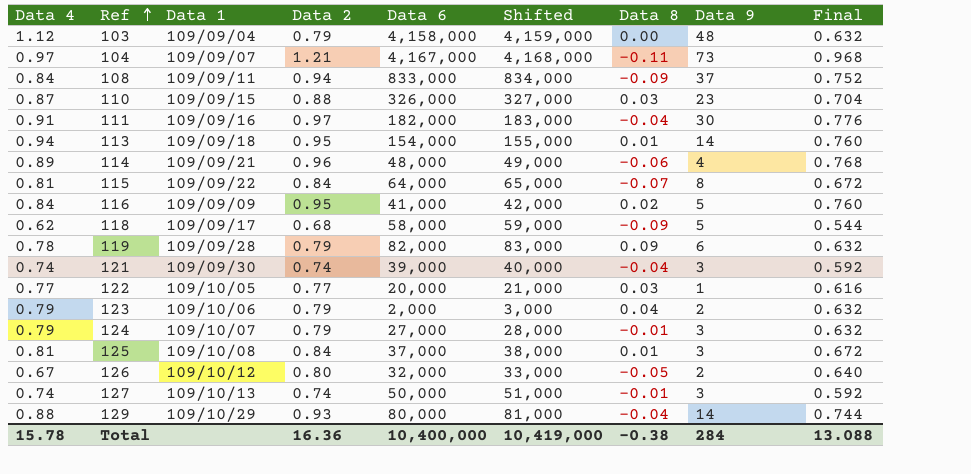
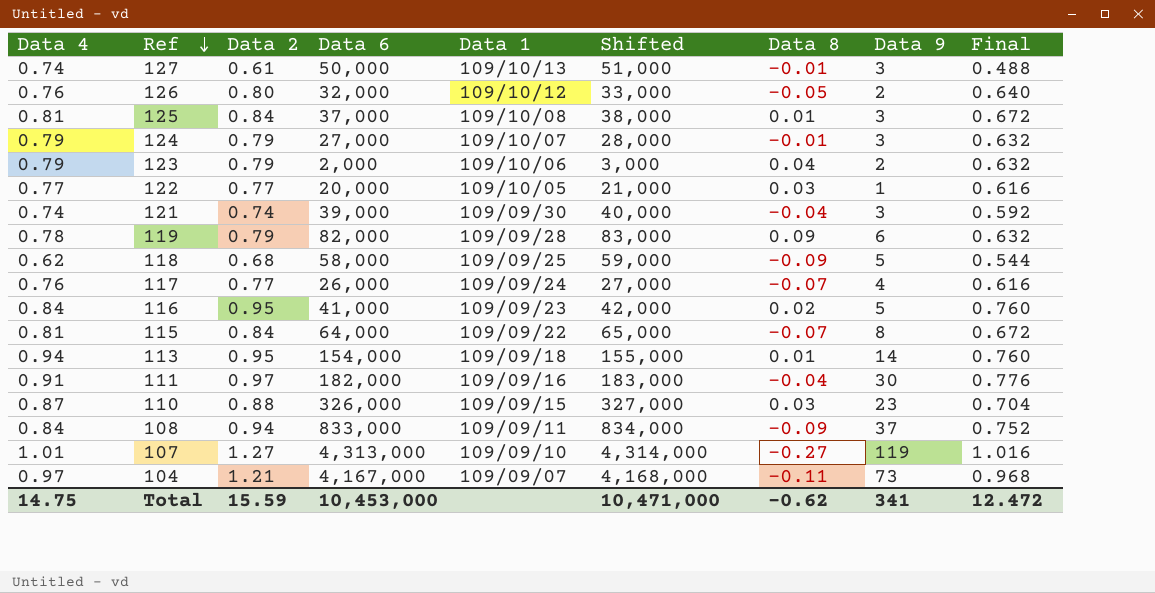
row order: Ref ascending -> Ref descending
column Data 1 | position: 3 -> 5
row 103: 1.12 | 109/09/04 | 0.79 | 4,158,000 | 4,159,000 | 0.00 | 48 | 0.632 -> none
row 114: 0.89 | 109/09/21 | 0.96 | 48,000 | 49,000 | -0.06 | 4 | 0.768 -> none
row 129: 0.88 | 109/10/29 | 0.93 | 80,000 | 81,000 | -0.04 | 14 | 0.744 -> none
127 | Data 2: 0.74 -> 0.61
127 | Final: 0.592 -> 0.488
126 | Data 4: 0.67 -> 0.76
118 | Data 1: 109/09/17 -> 109/09/25
row 117: none -> 0.76 | 0.77 | 26,000 | 109/09/24 | 27,000 | -0.07 | 4 | 0.616
116 | Data 1: 109/09/09 -> 109/09/23
row 107: none -> 1.01 | 1.27 | 4,313,000 | 109/09/10 | 4,314,000 | -0.27 | 119 | 1.016
Total | Data 4: 15.78 -> 14.75
Total | Data 2: 16.36 -> 15.59
Total | Data 6: 10,400,000 -> 10,453,000
Total | Shifted: 10,419,000 -> 10,471,000
Total | Data 8: -0.38 -> -0.62
Total | Data 9: 284 -> 341
Total | Final: 13.088 -> 12.472

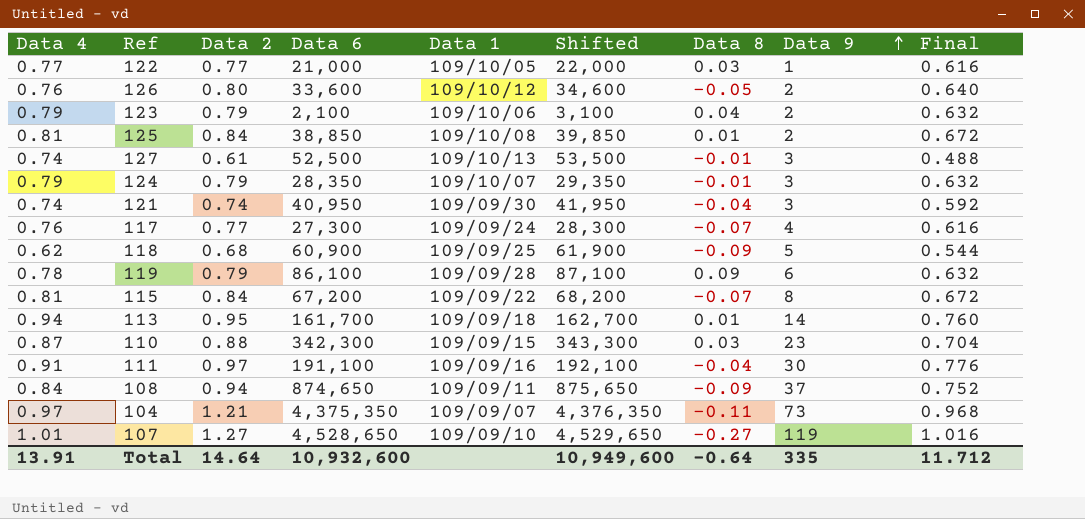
row order: Ref descending -> Data 9 ascending
row 116: 0.84 | 0.95 | 41,000 | 109/09/23 | 42,000 | 0.02 | 5 | 0.760 -> none
122 | Data 6: 20,000 -> 21,000
122 | Shifted: 21,000 -> 22,000
126 | Data 6: 32,000 -> 33,600
126 | Shifted: 33,000 -> 34,600
123 | Data 6: 2,000 -> 2,100
123 | Shifted: 3,000 -> 3,100
125 | Data 6: 37,000 -> 38,850
125 | Shifted: 38,000 -> 39,850
125 | Data 9: 3 -> 2
127 | Data 6: 50,000 -> 52,500
127 | Shifted: 51,000 -> 53,500
124 | Data 6: 27,000 -> 28,350
124 | Shifted: 28,000 -> 29,350
121 | Data 6: 39,000 -> 40,950
121 | Shifted: 40,000 -> 41,950
117 | Data 6: 26,000 -> 27,300
117 | Shifted: 27,000 -> 28,300
118 | Data 6: 58,000 -> 60,900
118 | Shifted: 59,000 -> 61,900
119 | Data 6: 82,000 -> 86,100
119 | Shifted: 83,000 -> 87,100
115 | Data 6: 64,000 -> 67,200
115 | Shifted: 65,000 -> 68,200
113 | Data 6: 154,000 -> 161,700
113 | Shifted: 155,000 -> 162,700
110 | Data 6: 326,000 -> 342,300
110 | Shifted: 327,000 -> 343,300
111 | Data 6: 182,000 -> 191,100
111 | Shifted: 183,000 -> 192,100
108 | Data 6: 833,000 -> 874,650
108 | Shifted: 834,000 -> 875,650
104 | Data 6: 4,167,000 -> 4,375,350
104 | Shifted: 4,168,000 -> 4,376,350
107 | Data 6: 4,313,000 -> 4,528,650
107 | Shifted: 4,314,000 -> 4,529,650
Total | Data 4: 14.75 -> 13.91
Total | Data 2: 15.59 -> 14.64
Total | Data 6: 10,453,000 -> 10,932,600
Total | Shifted: 10,471,000 -> 10,949,600
Total | Data 8: -0.62 -> -0.64
Total | Data 9: 341 -> 335
Total | Final: 12.472 -> 11.712

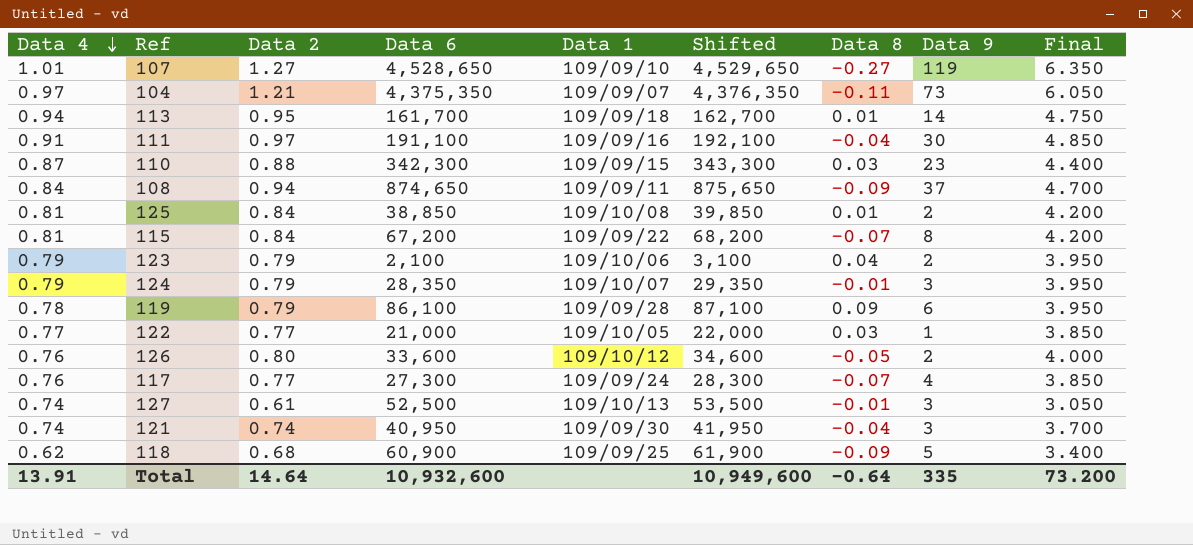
row order: Data 9 ascending -> Data 4 descending
column Final | formula: [Data 2] * 0.8 -> [Data 2] * 5
Total | Final: 11.712 -> 73.200

